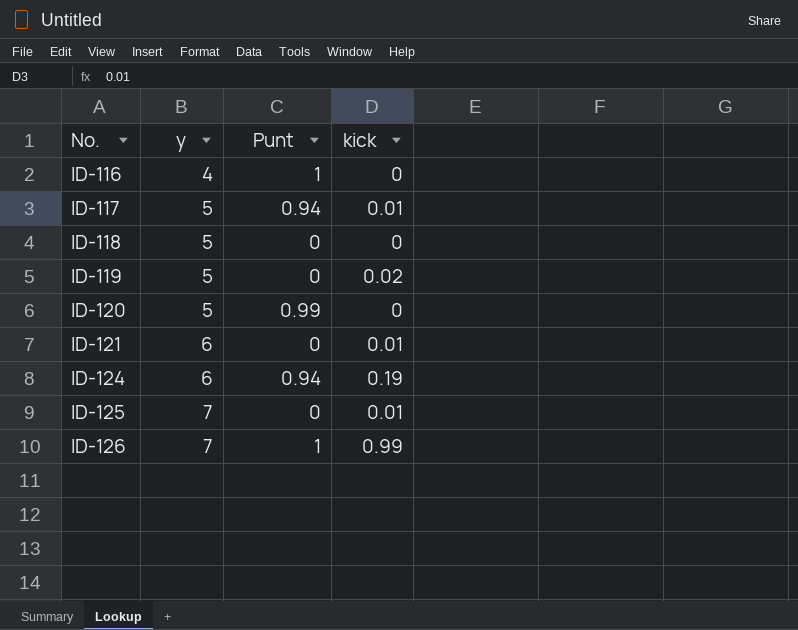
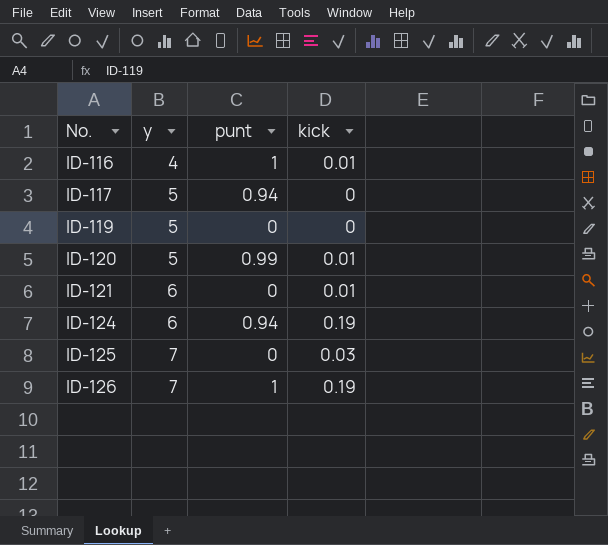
column name: Punt -> punt
row ID-118: 5 | 0 | 0 -> none
ID-116 | kick: 0 -> 0.01
ID-117 | kick: 0.01 -> 0
ID-119 | kick: 0.02 -> 0
ID-120 | kick: 0 -> 0.01
ID-125 | kick: 0.01 -> 0.03
ID-126 | kick: 0.99 -> 0.19

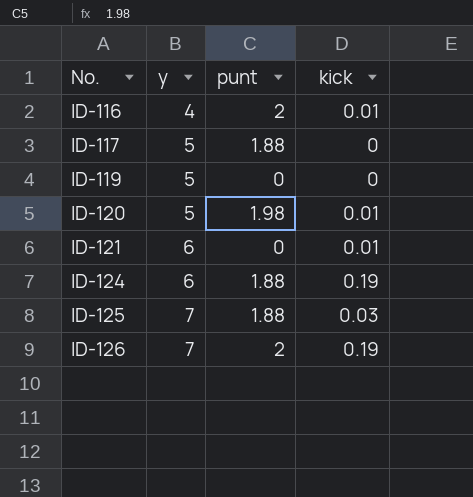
ID-116 | punt: 1 -> 2
ID-117 | punt: 0.94 -> 1.88
ID-120 | punt: 0.99 -> 1.98
ID-124 | punt: 0.94 -> 1.88
ID-125 | punt: 0 -> 1.88
ID-126 | punt: 1 -> 2

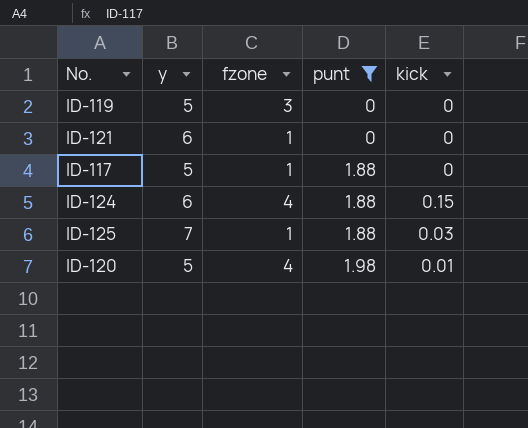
filter: none -> punt != 2
row order: No. ascending -> punt ascending
column fzone | position: none -> 3
ID-121 | kick: 0.01 -> 0
ID-124 | kick: 0.19 -> 0.15

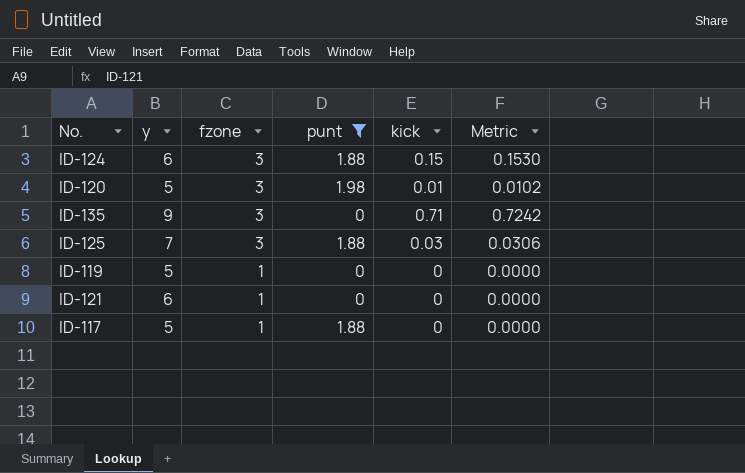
row order: punt ascending -> fzone descending
column Metric | formula: none -> [kick] * 1.02
ID-124 | fzone: 4 -> 3
ID-120 | fzone: 4 -> 3
row ID-135: none -> 9 | 3 | 0 | 0.71 | 0.7242
ID-125 | fzone: 1 -> 3
ID-119 | fzone: 3 -> 1

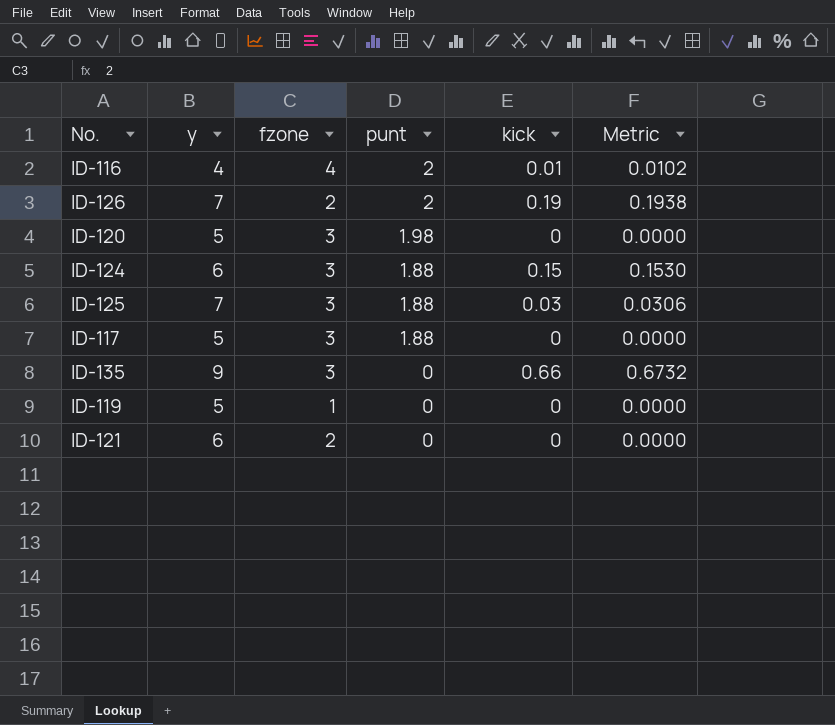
filter: punt != 2 -> none
row order: fzone descending -> punt descending
ID-120 | kick: 0.01 -> 0
ID-120 | Metric: 0.0102 -> 0.0000
ID-117 | fzone: 1 -> 3
ID-135 | kick: 0.71 -> 0.66
ID-135 | Metric: 0.7242 -> 0.6732
ID-121 | fzone: 1 -> 2

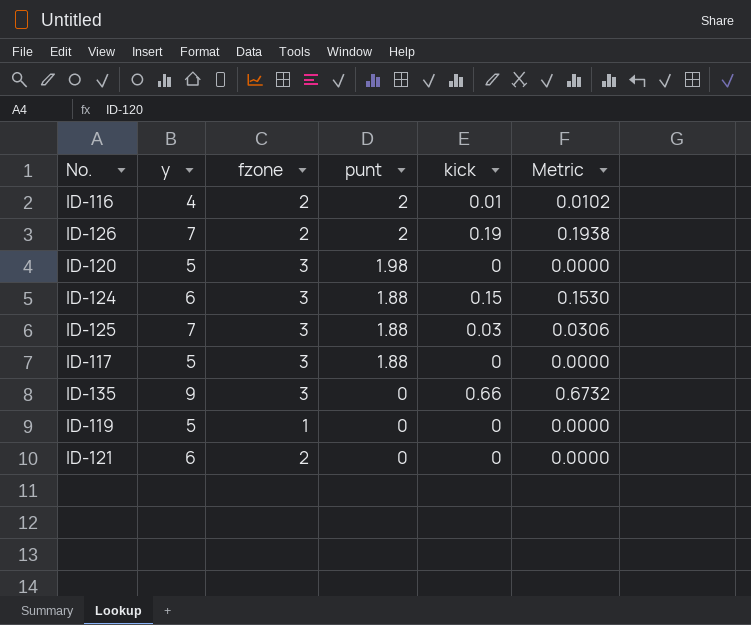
ID-116 | fzone: 4 -> 2

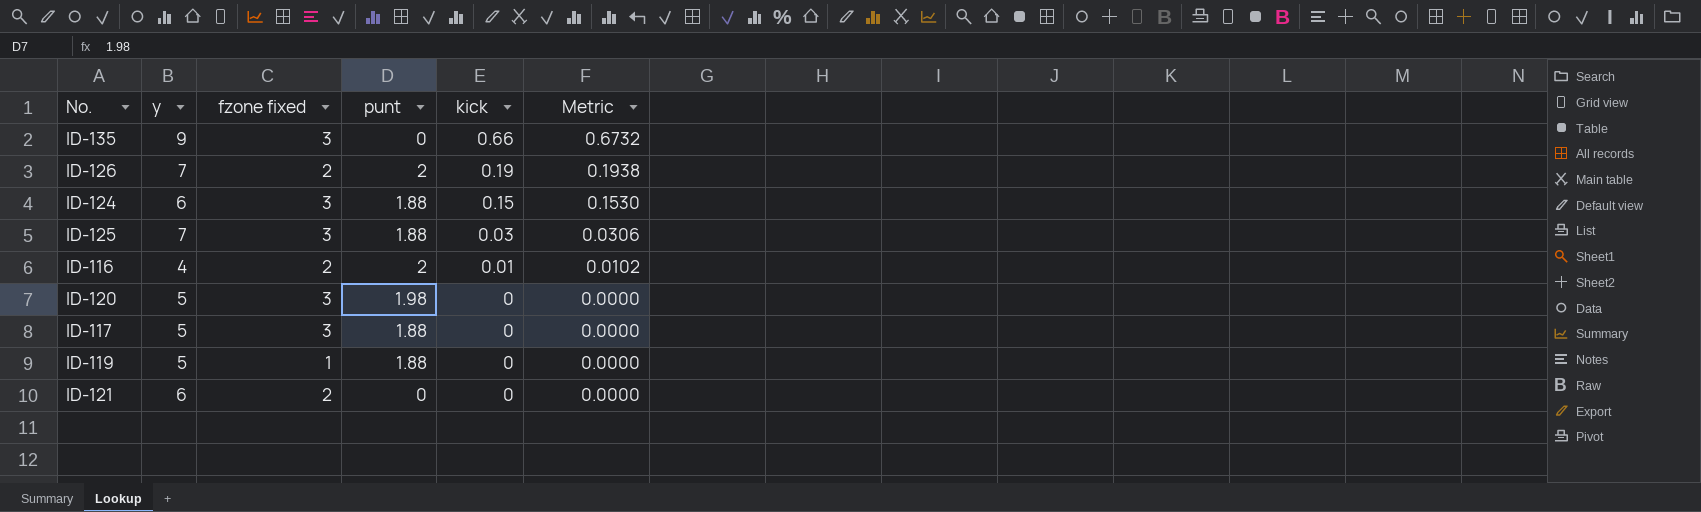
row order: punt descending -> kick descending
column name: fzone -> fzone fixed
ID-119 | punt: 0 -> 1.88

